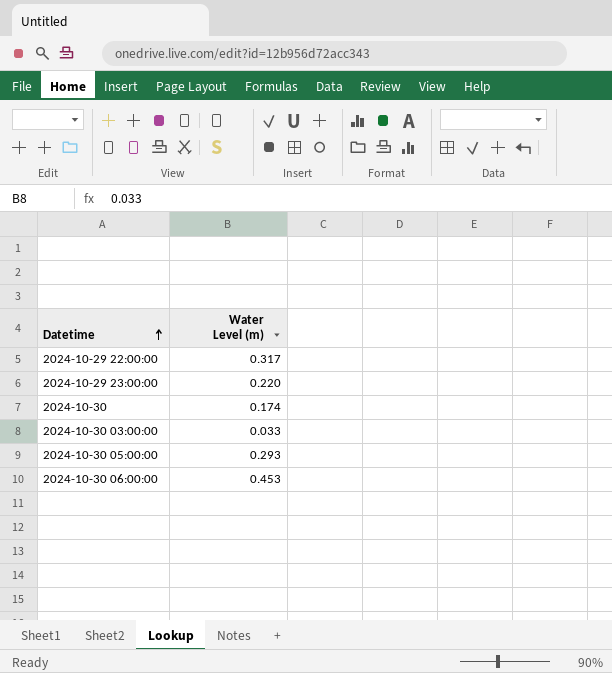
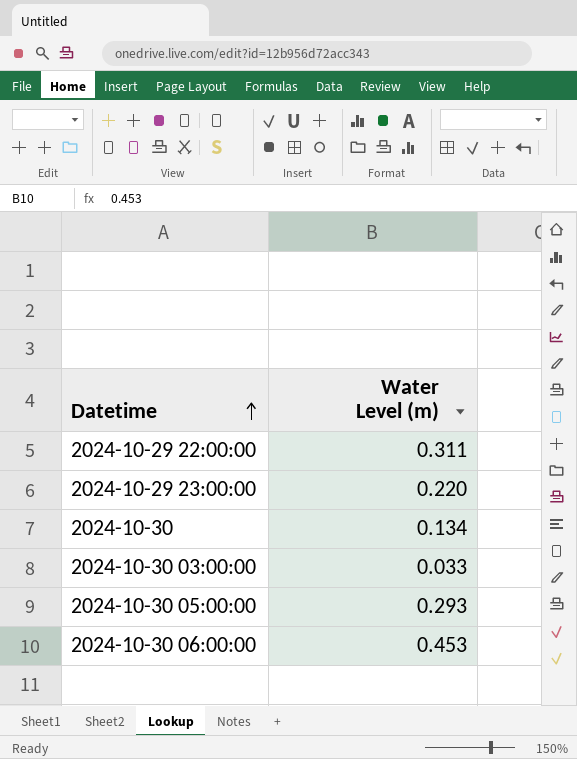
2024-10-29 22:00:00 | Water Level (m): 0.317 -> 0.311
2024-10-30 | Water Level (m): 0.174 -> 0.134

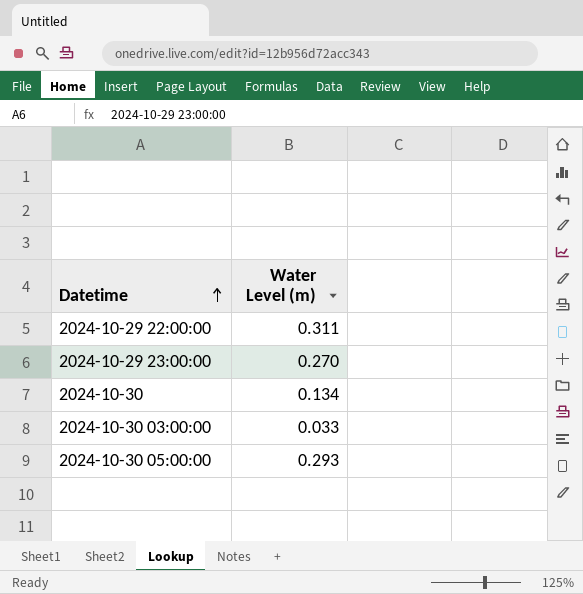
row 2024-10-30 06:00:00: 0.453 -> none
2024-10-29 23:00:00 | Water Level (m): 0.220 -> 0.270

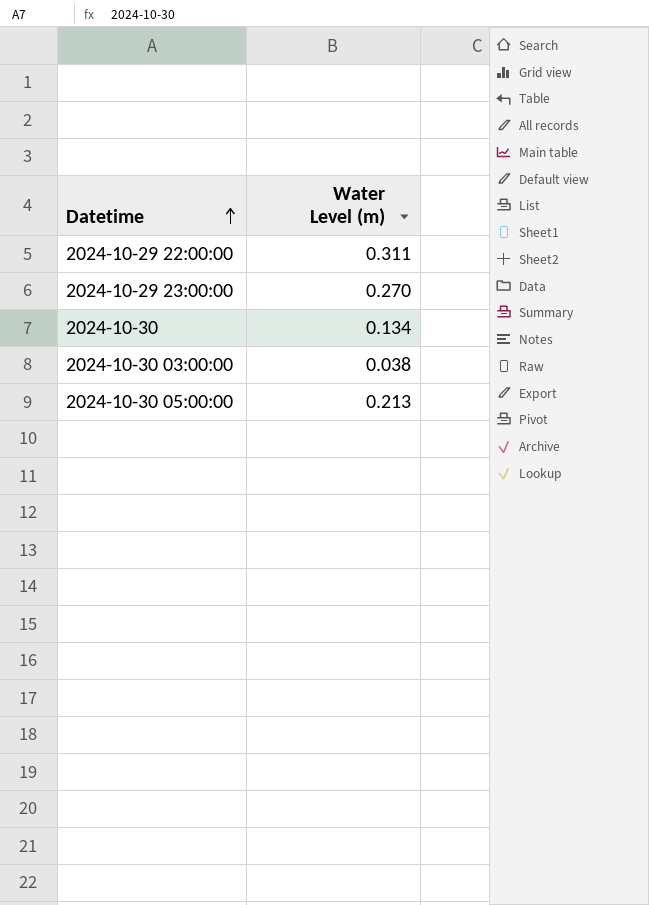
2024-10-30 03:00:00 | Water Level (m): 0.033 -> 0.038
2024-10-30 05:00:00 | Water Level (m): 0.293 -> 0.213

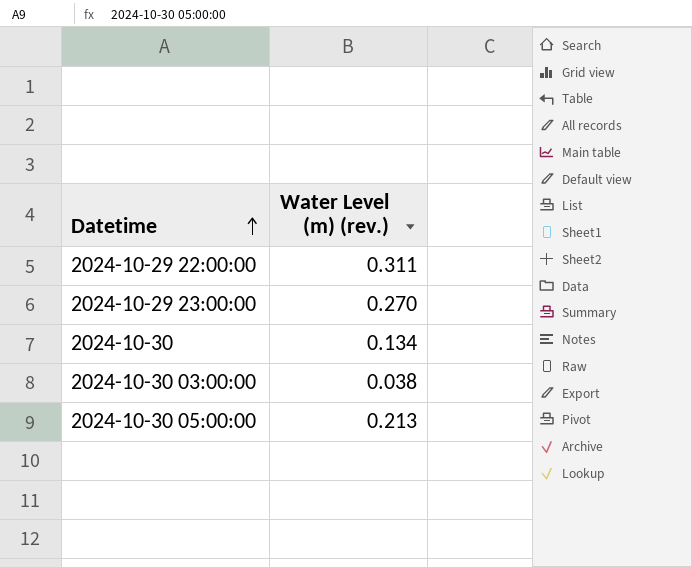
column name: Water Level (m) -> Water Level (m) (rev.)

